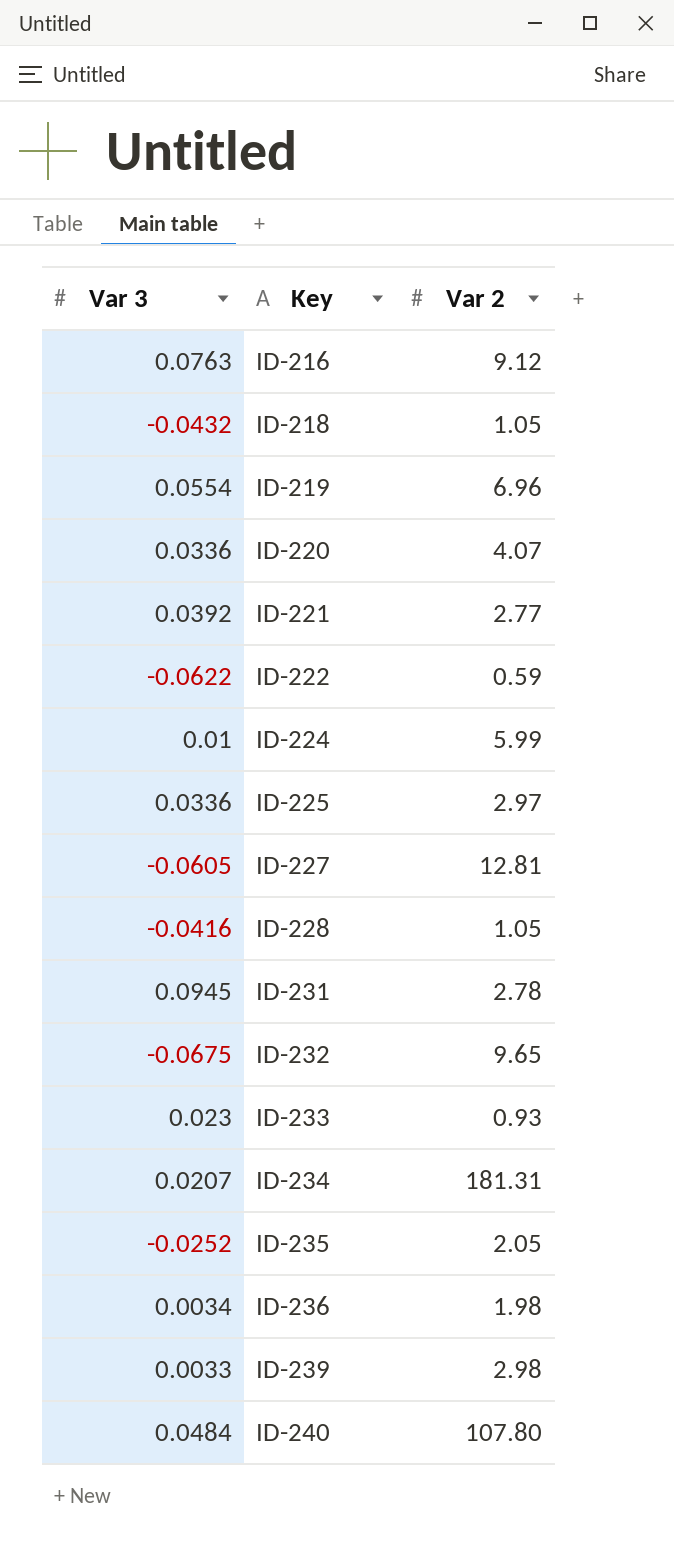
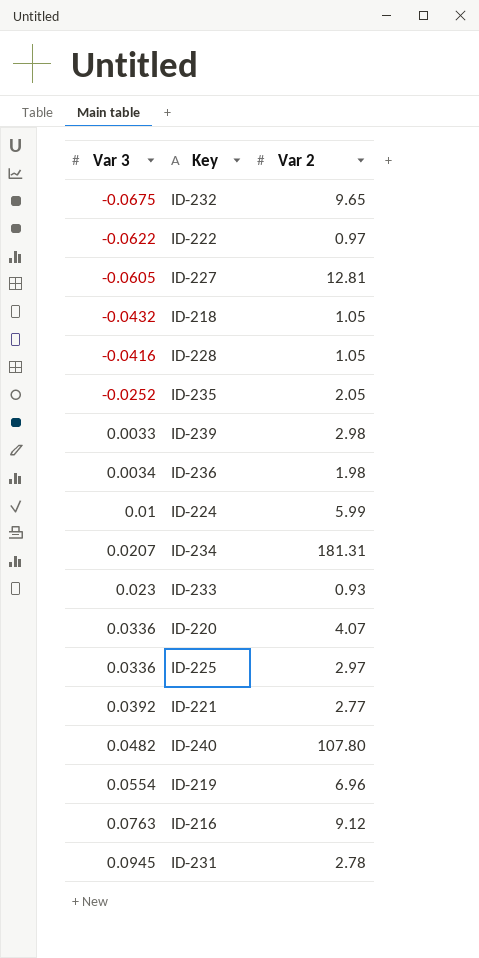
row order: Key ascending -> Var 3 ascending
ID-222 | Var 2: 0.59 -> 0.97
ID-240 | Var 3: 0.0484 -> 0.0482

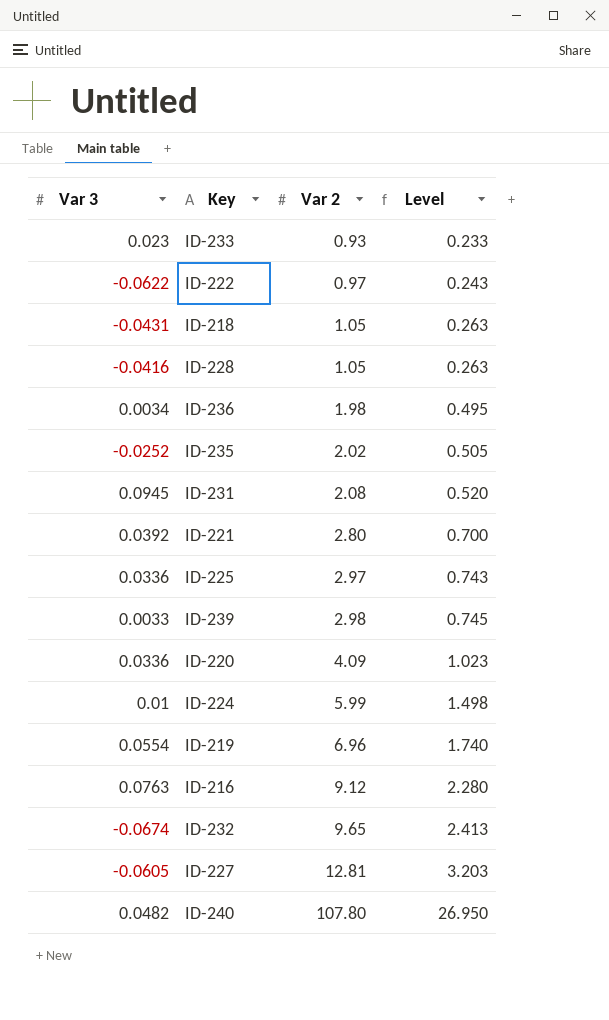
row order: Var 3 ascending -> Var 2 ascending
column Level | formula: none -> [Var 2] * 0.25
row ID-234: 0.0207 | 181.31 -> none
ID-218 | Var 3: -0.0432 -> -0.0431
ID-235 | Var 2: 2.05 -> 2.02
ID-231 | Var 2: 2.78 -> 2.08
ID-221 | Var 2: 2.77 -> 2.80
ID-220 | Var 2: 4.07 -> 4.09
ID-232 | Var 3: -0.0675 -> -0.0674

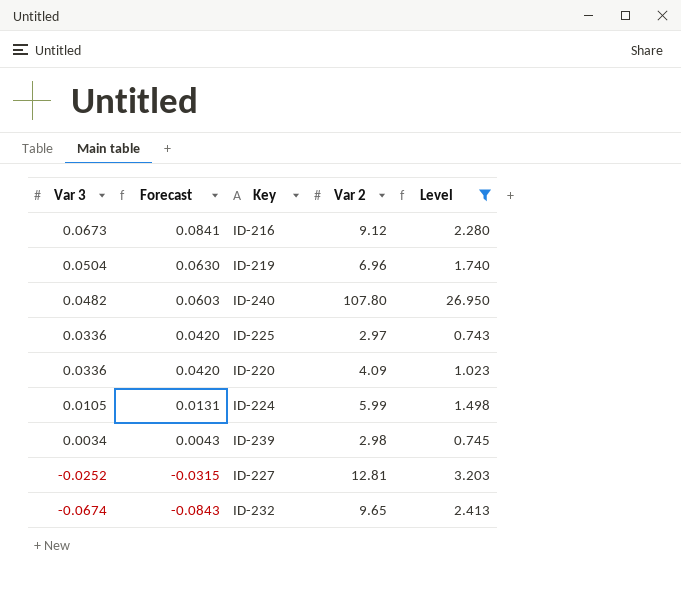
filter: none -> Level >= 0.743
row order: Var 2 ascending -> Var 3 descending
column Forecast | formula: none -> [Var 3] * 1.25
ID-216 | Var 3: 0.0763 -> 0.0673
ID-219 | Var 3: 0.0554 -> 0.0504
ID-224 | Var 3: 0.01 -> 0.0105
ID-239 | Var 3: 0.0033 -> 0.0034
ID-227 | Var 3: -0.0605 -> -0.0252

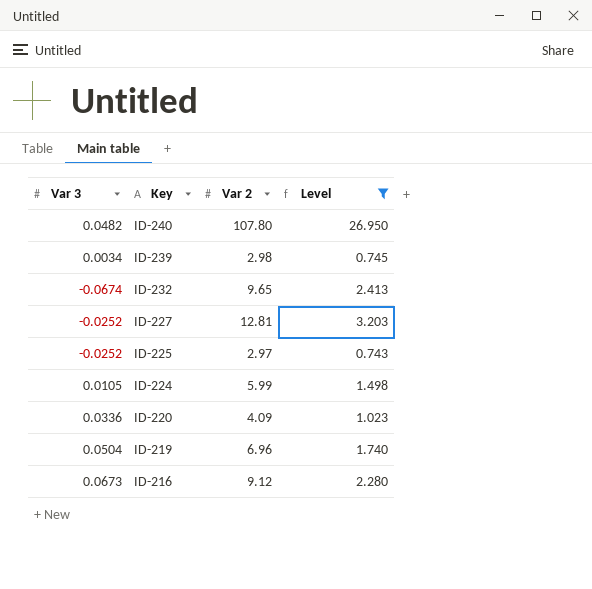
row order: Var 3 descending -> Key descending
column Forecast | formula: [Var 3] * 1.25 -> none
ID-225 | Var 3: 0.0336 -> -0.0252

